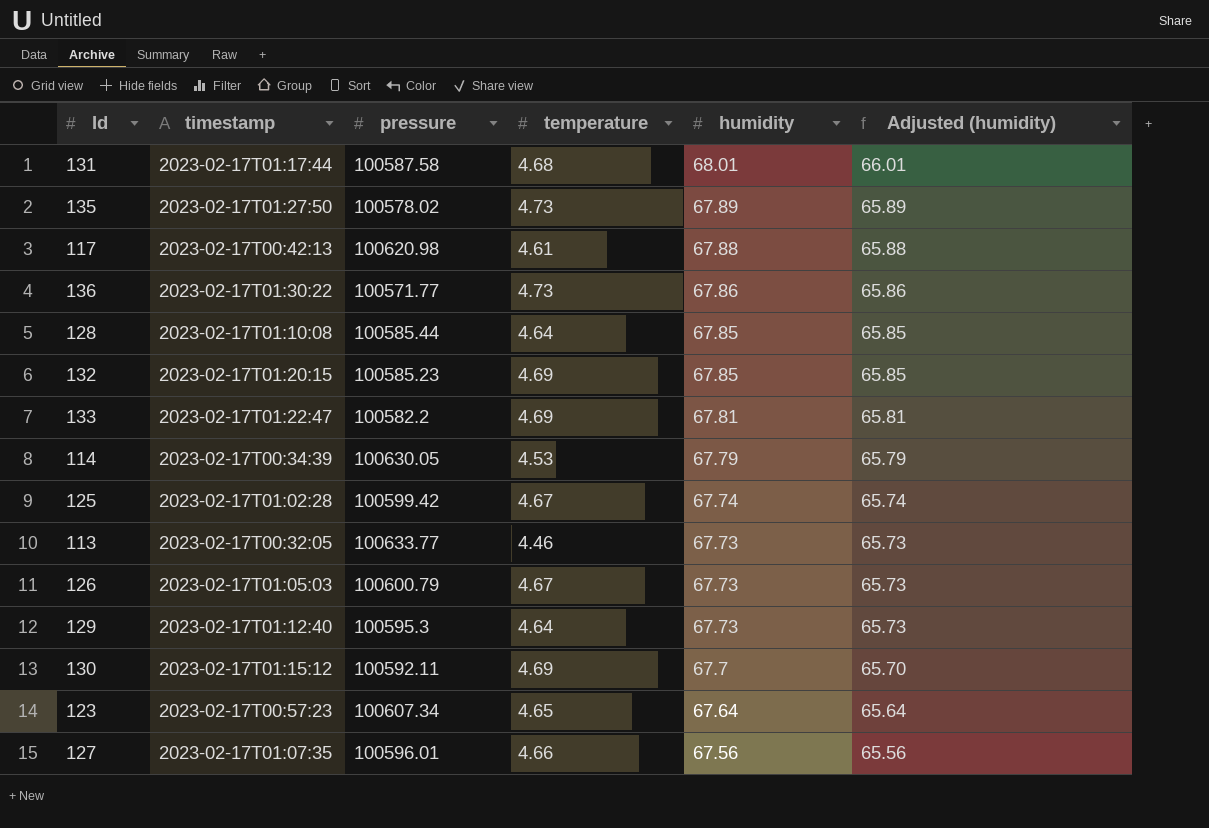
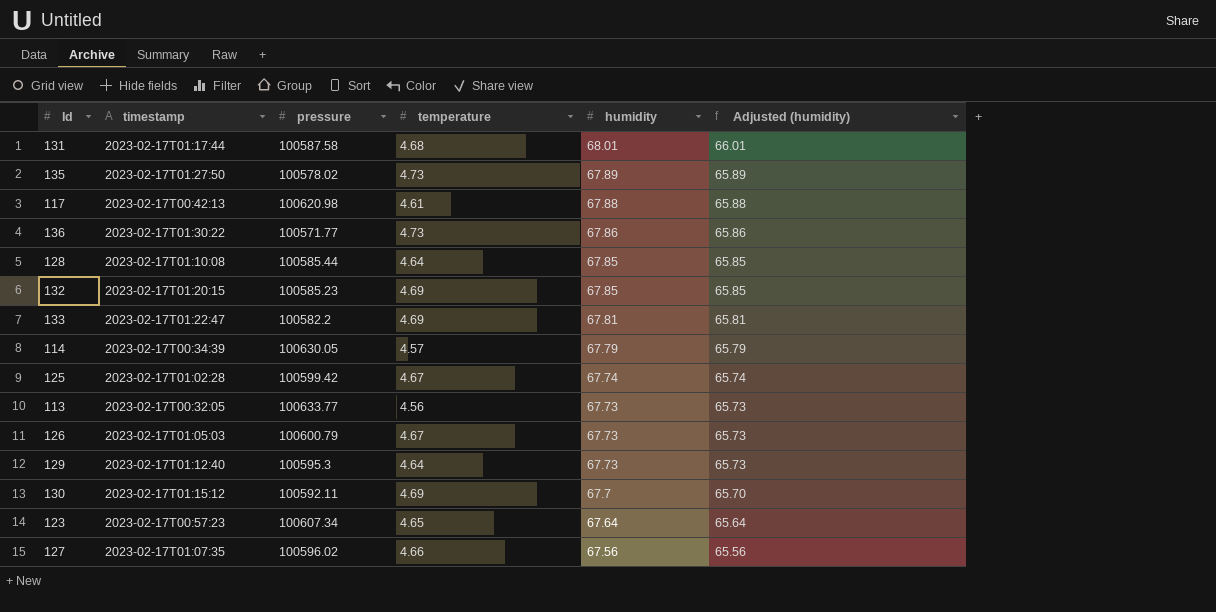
114 | temperature: 4.53 -> 4.57
113 | temperature: 4.46 -> 4.56
127 | pressure: 100596.01 -> 100596.02

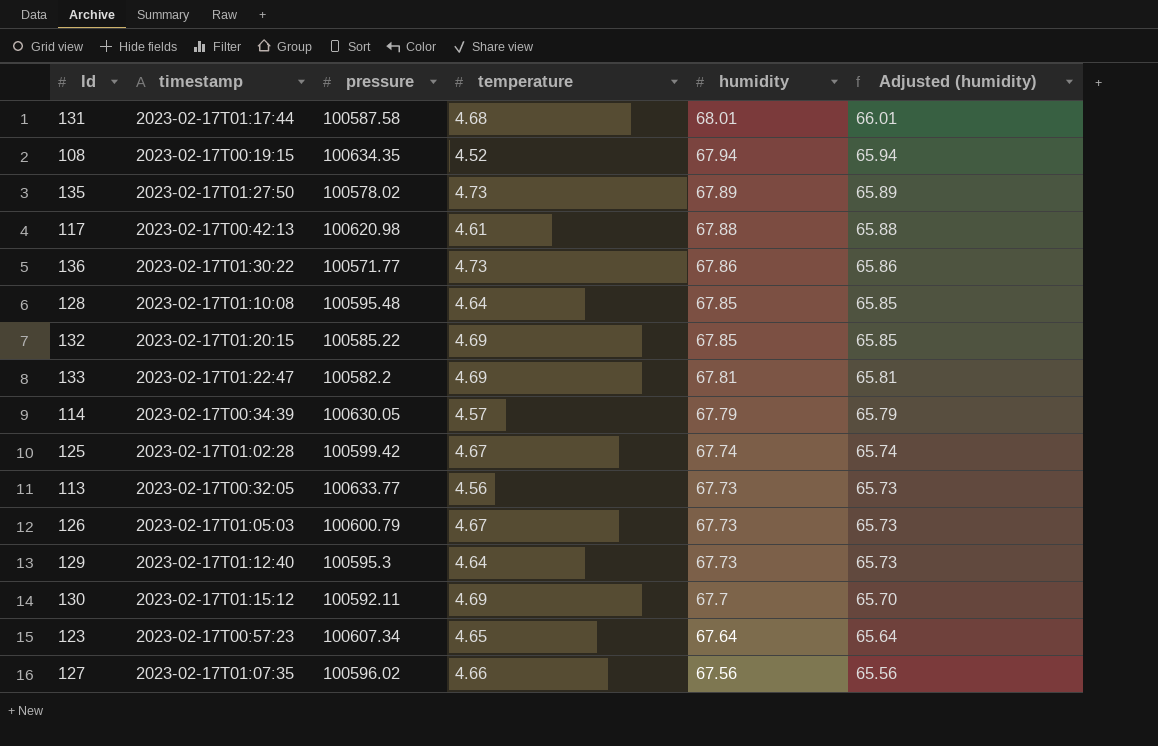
row 108: none -> 2023-02-17T00:19:15 | 100634.35 | 4.52 | 67.94 | 65.94
128 | pressure: 100585.44 -> 100595.48
132 | pressure: 100585.23 -> 100585.22

